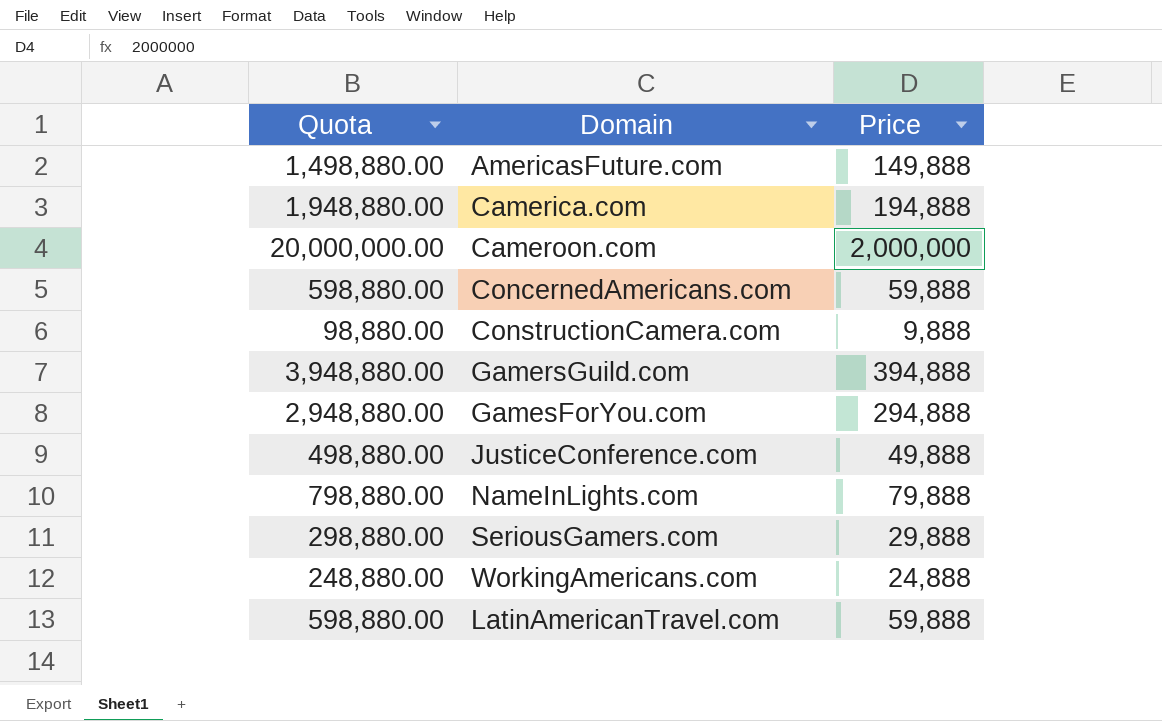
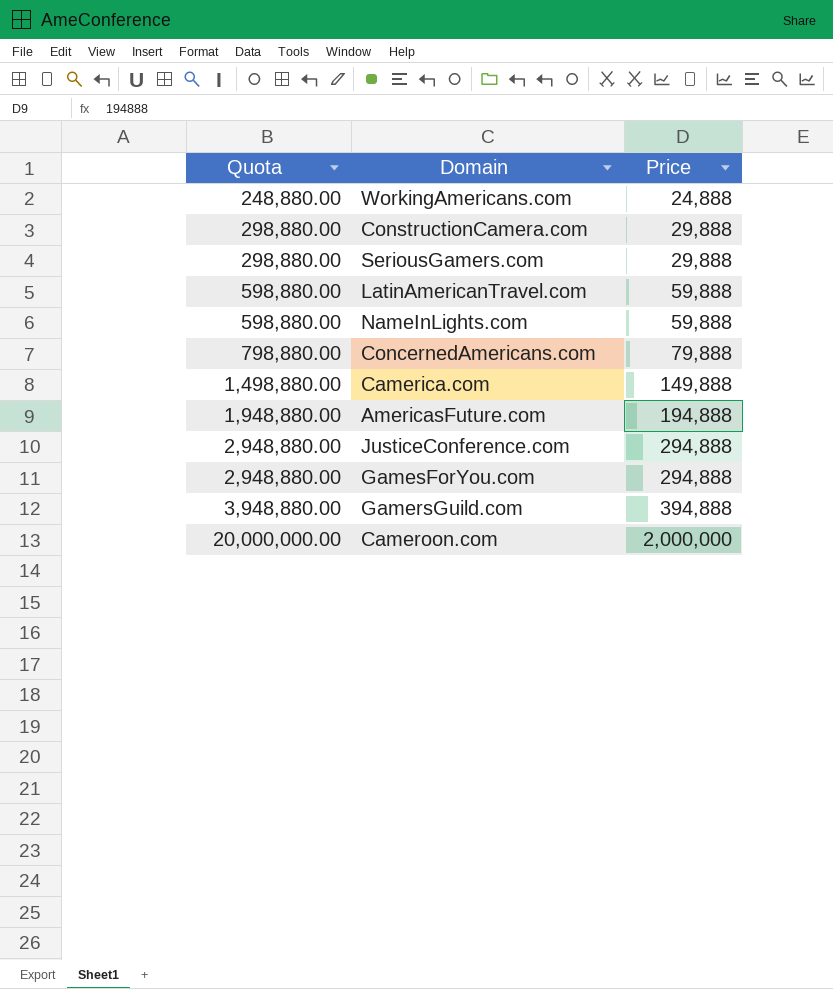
row order: none -> Quota ascending
ConstructionCamera.com | Quota: 98,880.00 -> 298,880.00
ConstructionCamera.com | Price: 9,888 -> 29,888
NameInLights.com | Quota: 798,880.00 -> 598,880.00
NameInLights.com | Price: 79,888 -> 59,888
ConcernedAmericans.com | Quota: 598,880.00 -> 798,880.00
ConcernedAmericans.com | Price: 59,888 -> 79,888
Camerica.com | Quota: 1,948,880.00 -> 1,498,880.00
Camerica.com | Price: 194,888 -> 149,888
AmericasFuture.com | Quota: 1,498,880.00 -> 1,948,880.00
AmericasFuture.com | Price: 149,888 -> 194,888
JusticeConference.com | Quota: 498,880.00 -> 2,948,880.00
JusticeConference.com | Price: 49,888 -> 294,888

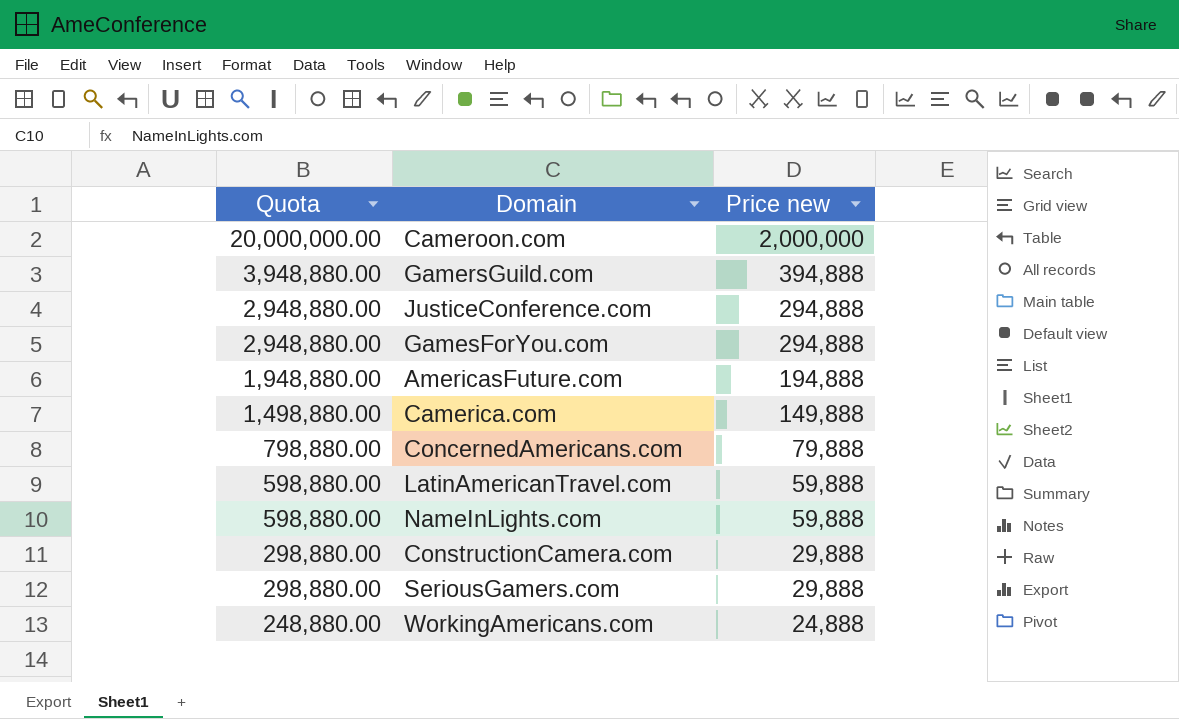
row order: Quota ascending -> Quota descending
column name: Price -> Price new

